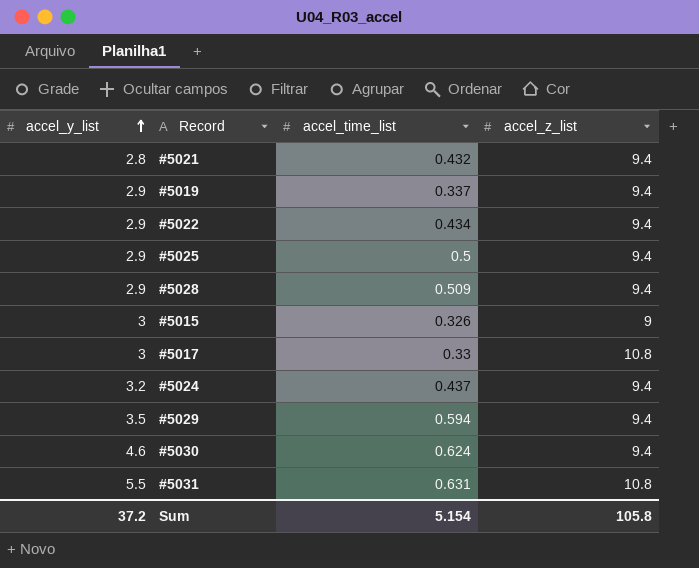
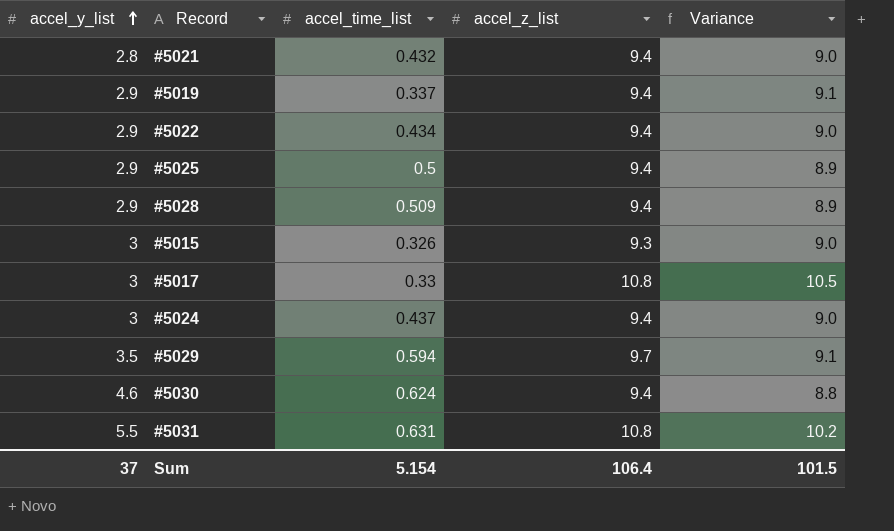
column Variance | formula: none -> [accel_z_list] - [accel_time_list]
#5015 | accel_z_list: 9 -> 9.3
#5024 | accel_y_list: 3.2 -> 3
#5029 | accel_z_list: 9.4 -> 9.7
Sum | accel_y_list: 37.2 -> 37
Sum | accel_z_list: 105.8 -> 106.4

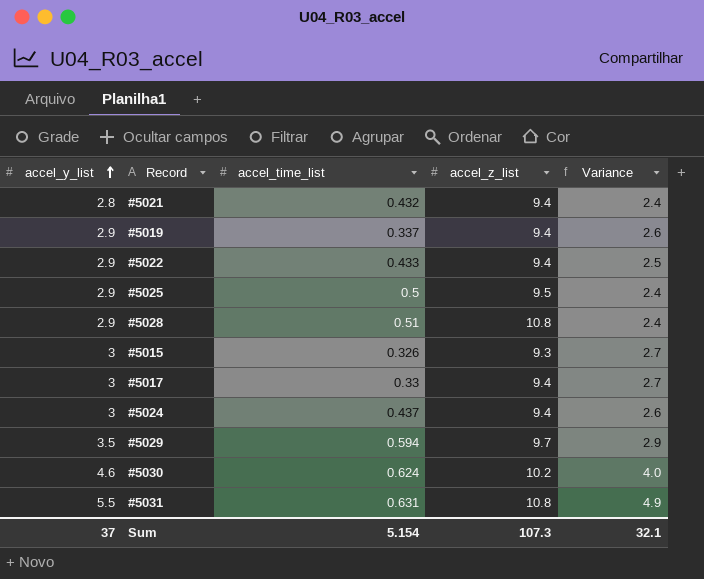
column Variance | formula: [accel_z_list] - [accel_time_list] -> [accel_y_list] - [accel_time_list]
#5022 | accel_time_list: 0.434 -> 0.433
#5025 | accel_z_list: 9.4 -> 9.5
#5028 | accel_time_list: 0.509 -> 0.51
#5028 | accel_z_list: 9.4 -> 10.8
#5017 | accel_z_list: 10.8 -> 9.4
#5030 | accel_z_list: 9.4 -> 10.2
Sum | accel_z_list: 106.4 -> 107.3
Sum | Variance: 101.5 -> 32.1

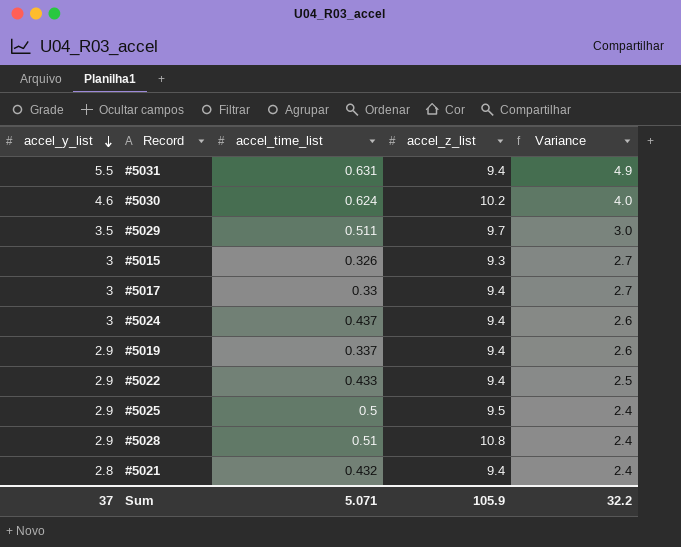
row order: accel_y_list ascending -> accel_y_list descending
#5031 | accel_z_list: 10.8 -> 9.4
#5029 | accel_time_list: 0.594 -> 0.511
#5029 | Variance: 2.9 -> 3.0
Sum | accel_time_list: 5.154 -> 5.071
Sum | accel_z_list: 107.3 -> 105.9
Sum | Variance: 32.1 -> 32.2

